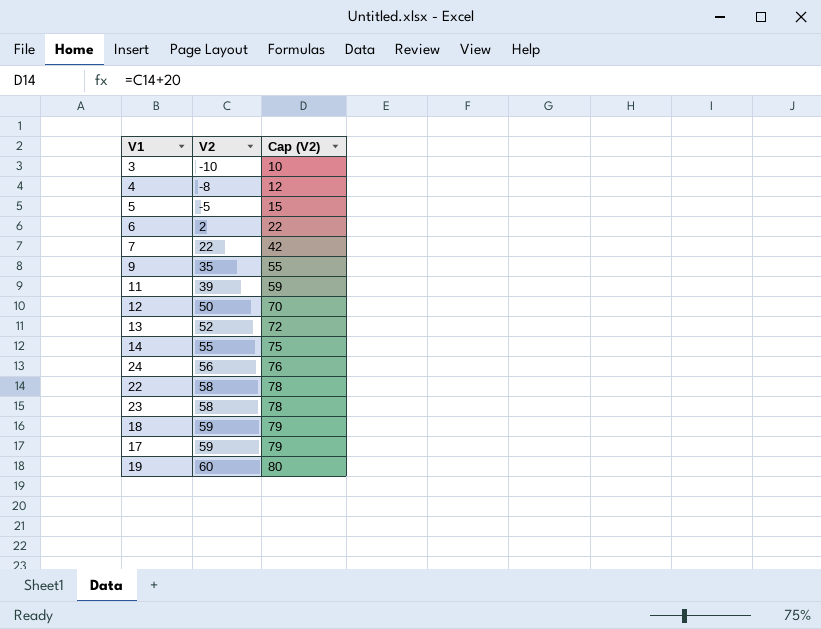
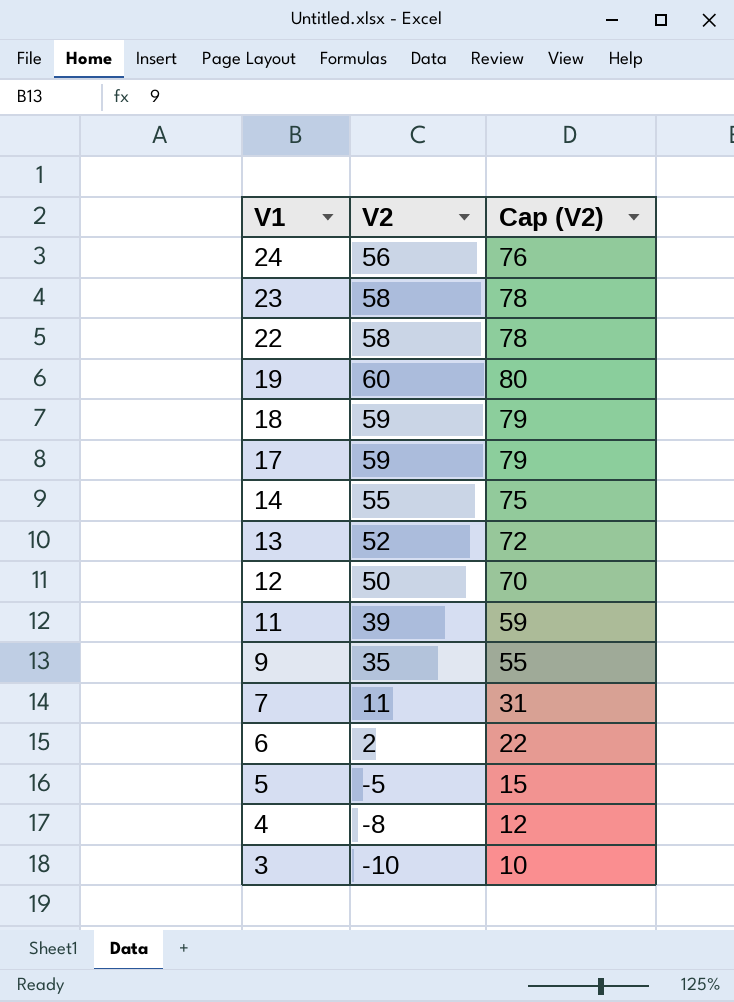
row order: V2 ascending -> V1 descending
7 | V2: 22 -> 11
7 | Cap (V2): 42 -> 31

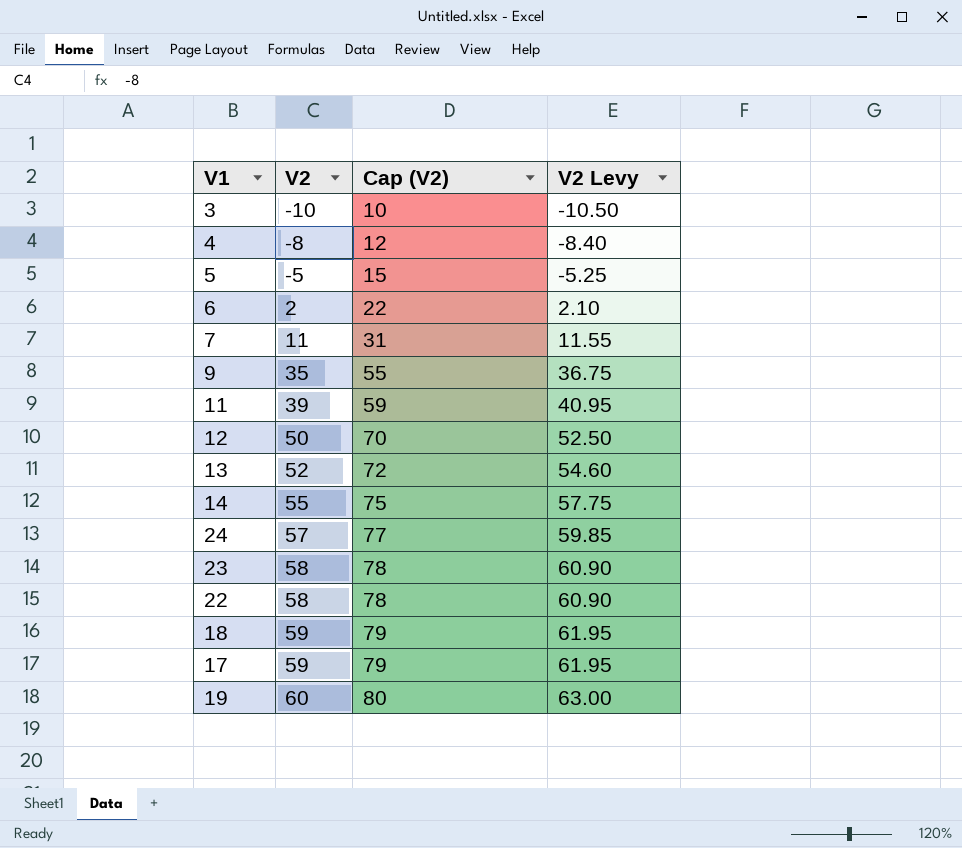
row order: V1 descending -> V2 ascending
column V2 Levy | formula: none -> [V2] * 1.05
24 | V2: 56 -> 57
24 | Cap (V2): 76 -> 77

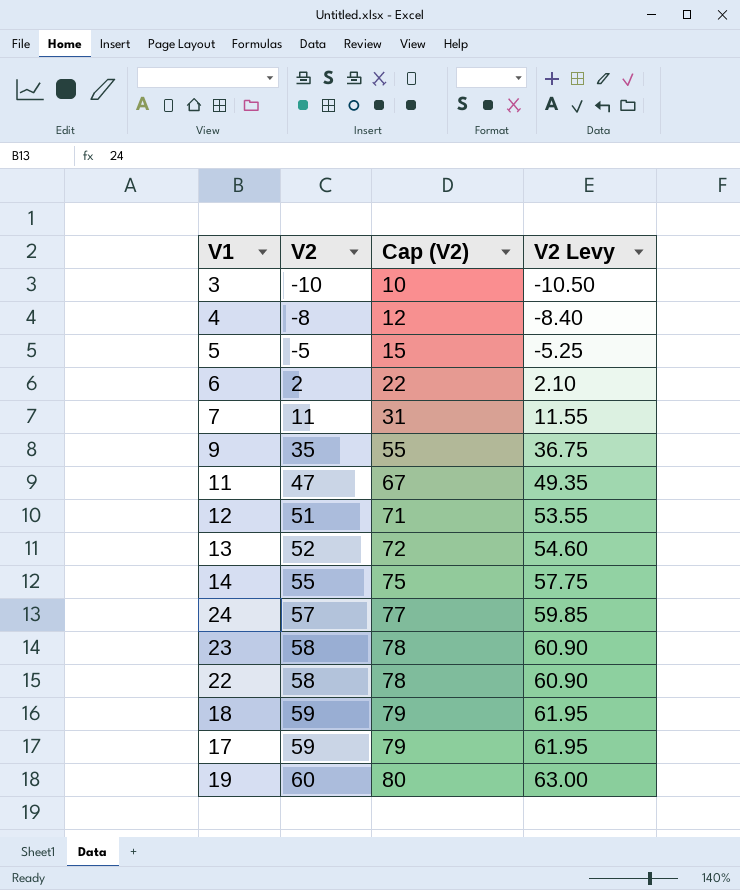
11 | V2: 39 -> 47
11 | Cap (V2): 59 -> 67
11 | V2 Levy: 40.95 -> 49.35
12 | V2: 50 -> 51
12 | Cap (V2): 70 -> 71
12 | V2 Levy: 52.50 -> 53.55

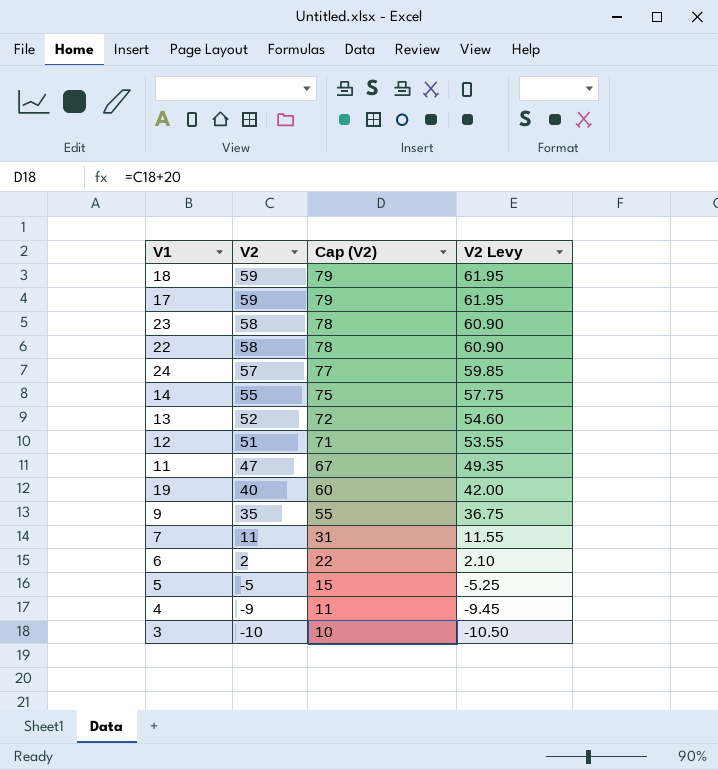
row order: V2 ascending -> V2 descending
19 | V2: 60 -> 40
19 | Cap (V2): 80 -> 60
19 | V2 Levy: 63.00 -> 42.00
4 | V2: -8 -> -9
4 | Cap (V2): 12 -> 11
4 | V2 Levy: -8.40 -> -9.45

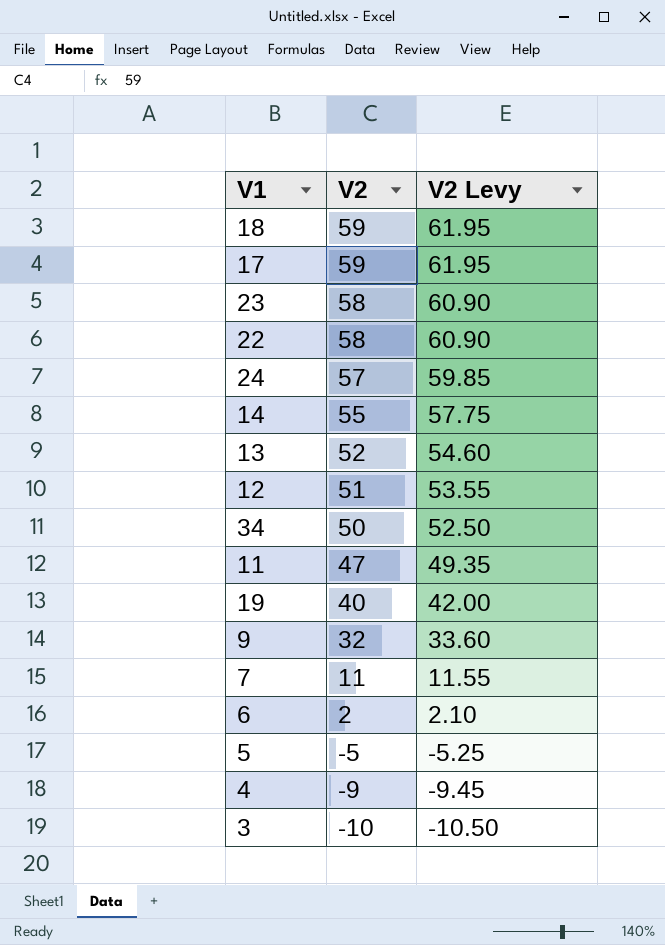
column Cap (V2) | formula: [V2] + 20 -> none
row 34: none -> 50 | 52.50
9 | V2: 35 -> 32
9 | V2 Levy: 36.75 -> 33.60

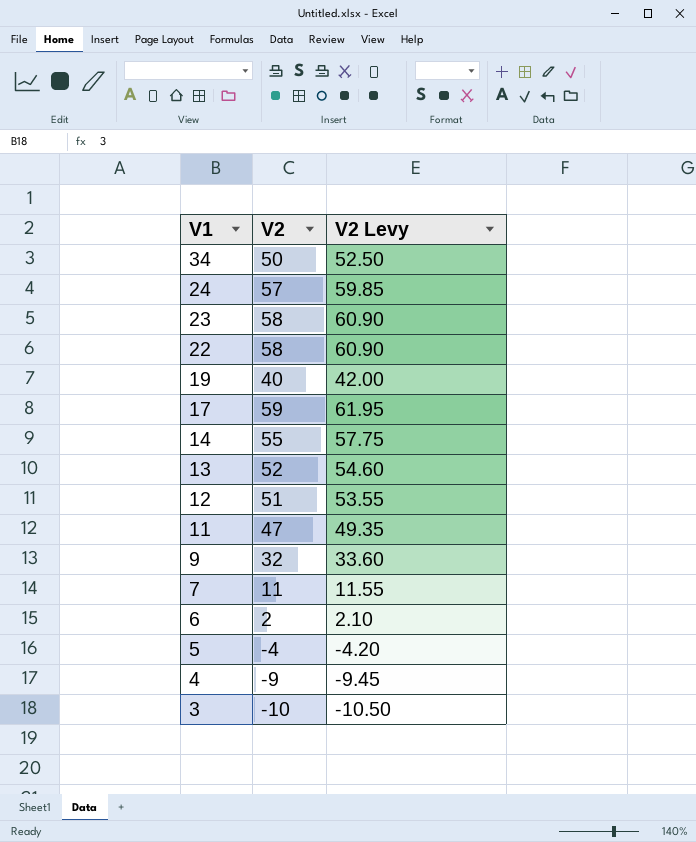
row order: V2 descending -> V1 descending
row 18: 59 | 61.95 -> none
5 | V2: -5 -> -4
5 | V2 Levy: -5.25 -> -4.20

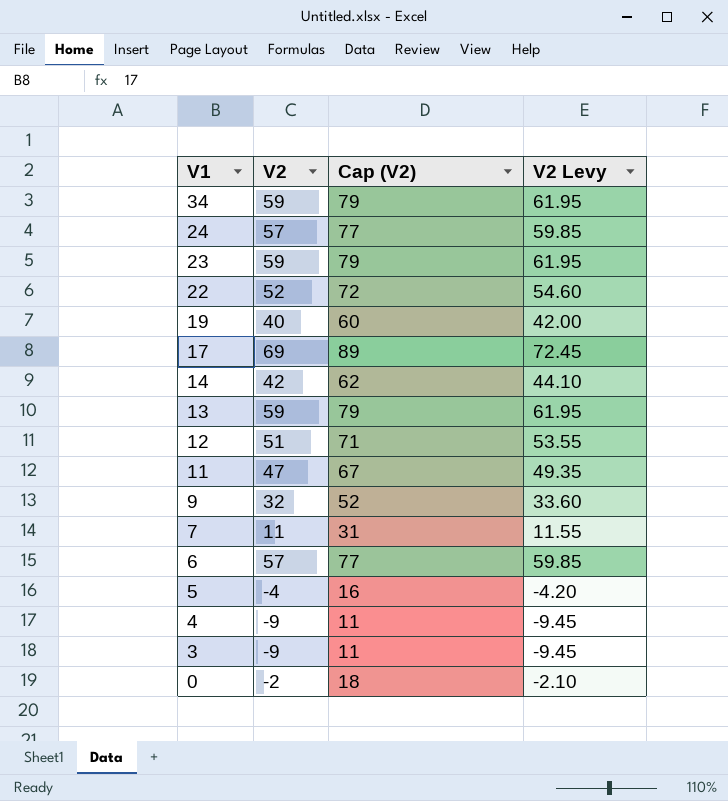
column Cap (V2) | formula: none -> [V2] + 20
34 | V2: 50 -> 59
34 | V2 Levy: 52.50 -> 61.95
23 | V2: 58 -> 59
23 | V2 Levy: 60.90 -> 61.95
22 | V2: 58 -> 52
22 | V2 Levy: 60.90 -> 54.60
17 | V2: 59 -> 69
17 | V2 Levy: 61.95 -> 72.45
14 | V2: 55 -> 42
14 | V2 Levy: 57.75 -> 44.10
13 | V2: 52 -> 59
13 | V2 Levy: 54.60 -> 61.95
6 | V2: 2 -> 57
6 | V2 Levy: 2.10 -> 59.85
3 | V2: -10 -> -9
3 | V2 Levy: -10.50 -> -9.45
row 0: none -> -2 | 18 | -2.10

